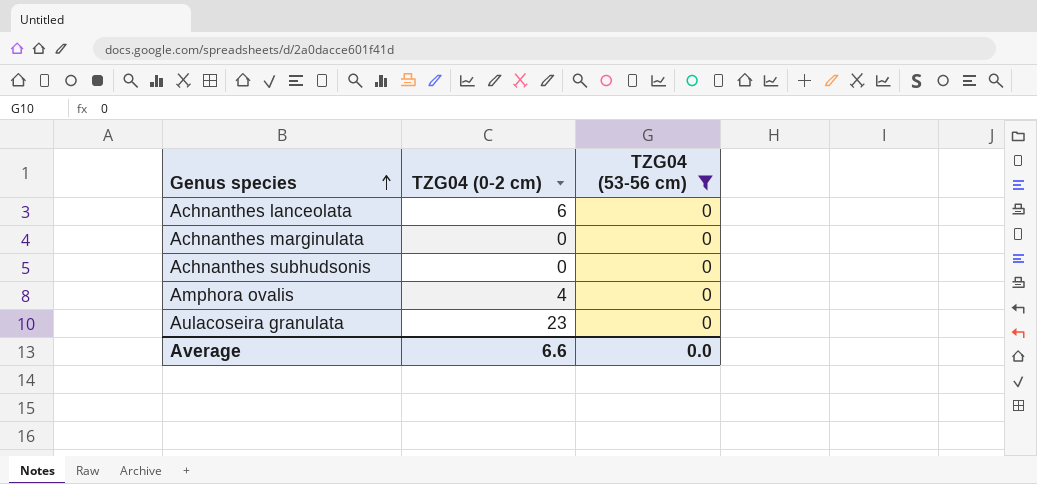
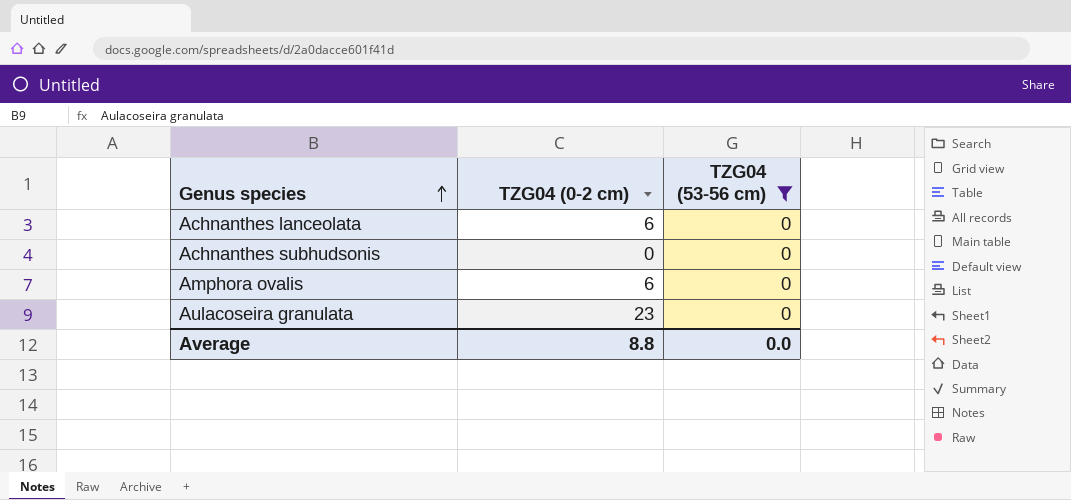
row Achnanthes marginulata: 0 | 0 -> none
Amphora ovalis | TZG04 (0-2 cm): 4 -> 6
Average | TZG04 (0-2 cm): 6.6 -> 8.8

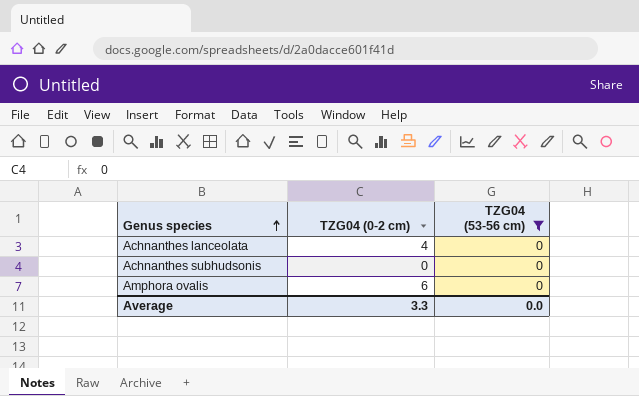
row Aulacoseira granulata: 23 | 0 -> none
Achnanthes lanceolata | TZG04 (0-2 cm): 6 -> 4
Average | TZG04 (0-2 cm): 8.8 -> 3.3

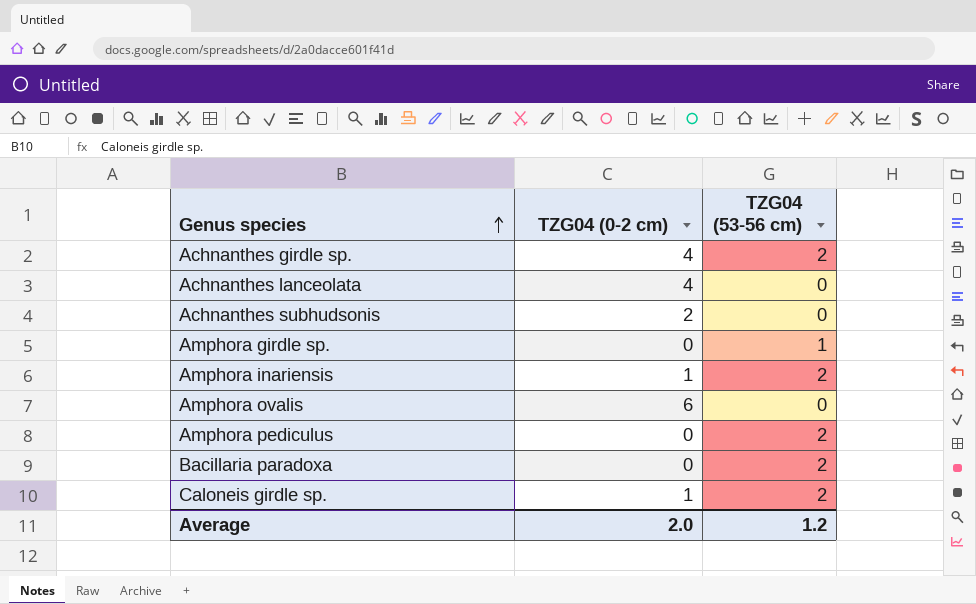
filter: TZG04 (53-56 cm) = 0 -> none
Achnanthes subhudsonis | TZG04 (0-2 cm): 0 -> 2
Average | TZG04 (0-2 cm): 3.3 -> 2.0
Average | TZG04 (53-56 cm): 0.0 -> 1.2

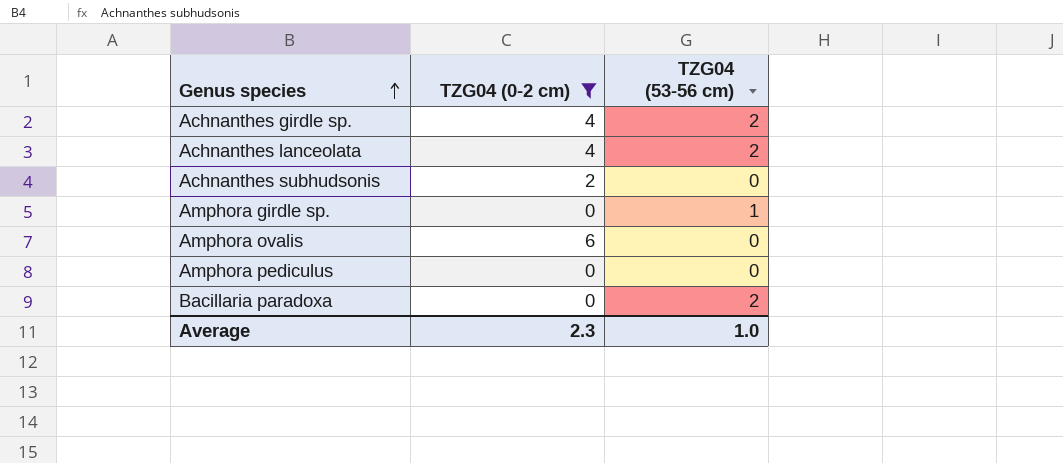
filter: none -> TZG04 (0-2 cm) != 1
Achnanthes lanceolata | TZG04 (53-56 cm): 0 -> 2
Amphora pediculus | TZG04 (53-56 cm): 2 -> 0
Average | TZG04 (0-2 cm): 2.0 -> 2.3
Average | TZG04 (53-56 cm): 1.2 -> 1.0

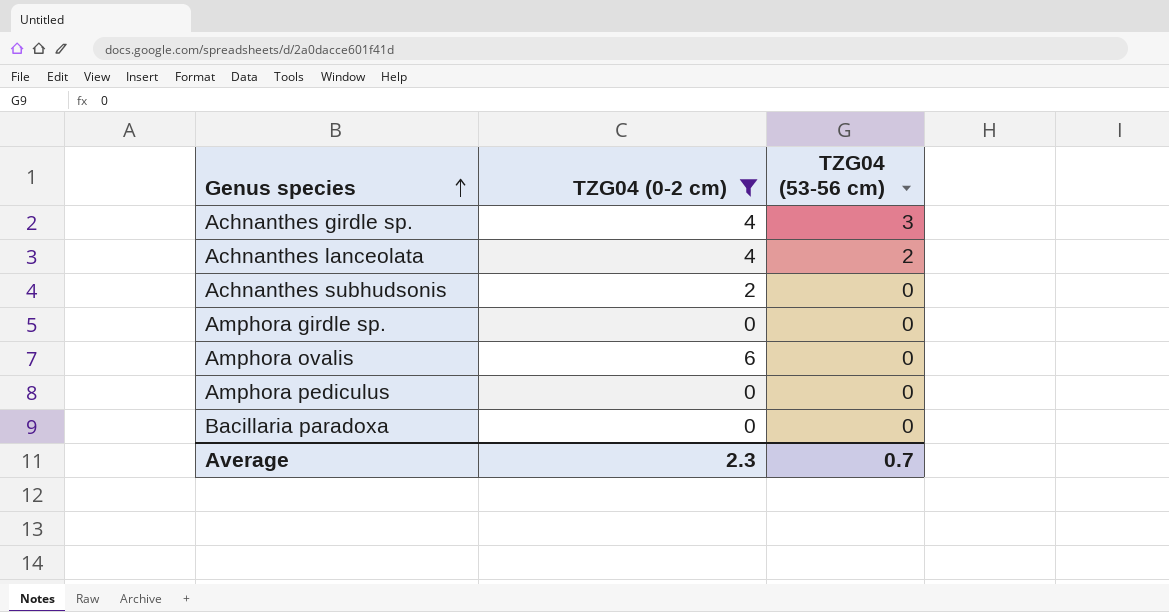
Achnanthes girdle sp. | TZG04 (53-56 cm): 2 -> 3
Amphora girdle sp. | TZG04 (53-56 cm): 1 -> 0
Bacillaria paradoxa | TZG04 (53-56 cm): 2 -> 0
Average | TZG04 (53-56 cm): 1.0 -> 0.7

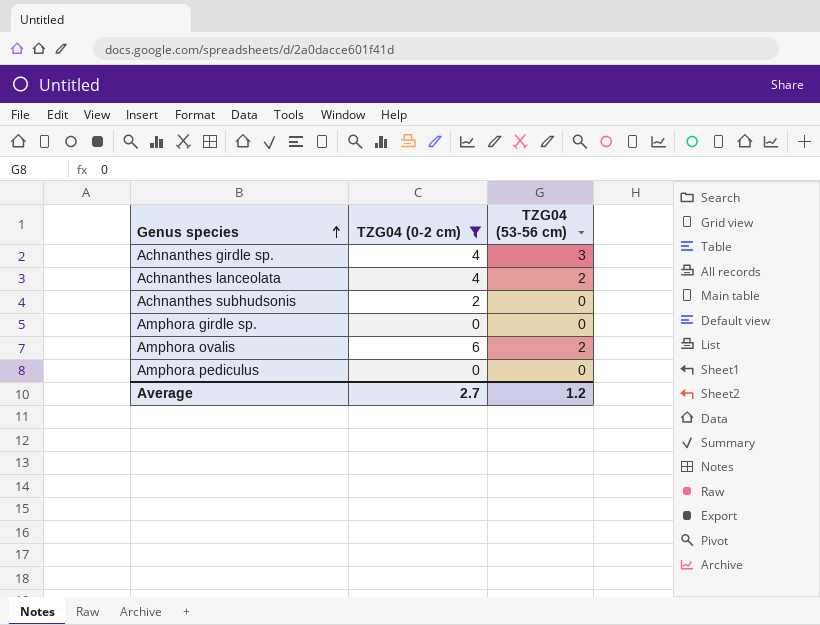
row Bacillaria paradoxa: 0 | 0 -> none
Amphora ovalis | TZG04 (53-56 cm): 0 -> 2
Average | TZG04 (0-2 cm): 2.3 -> 2.7
Average | TZG04 (53-56 cm): 0.7 -> 1.2

